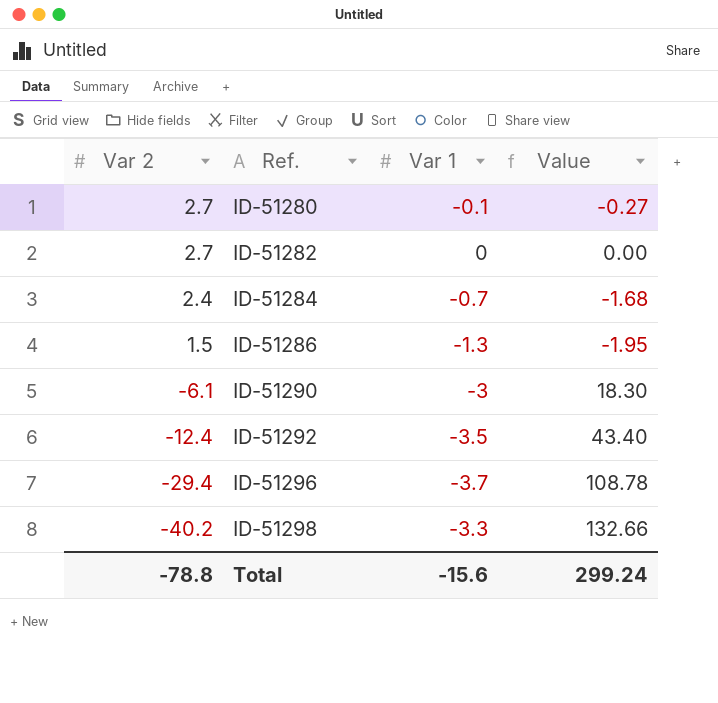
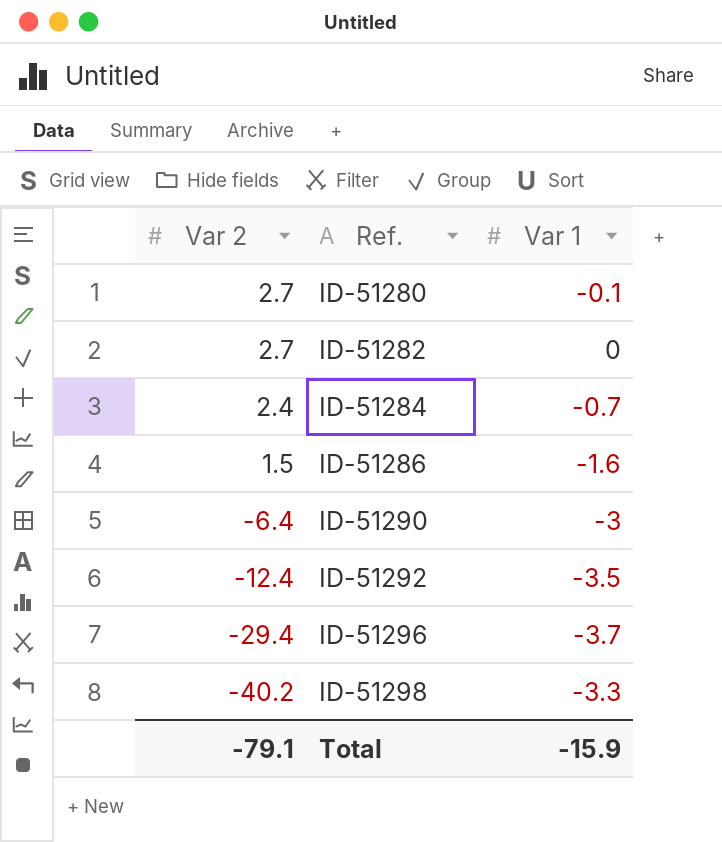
column Value | formula: [Var 2] * [Var 1] -> none
ID-51286 | Var 1: -1.3 -> -1.6
ID-51290 | Var 2: -6.1 -> -6.4
Total | Var 2: -78.8 -> -79.1
Total | Var 1: -15.6 -> -15.9

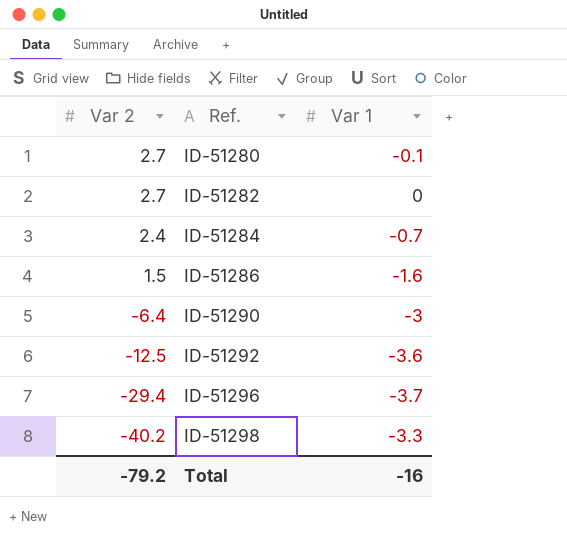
ID-51292 | Var 2: -12.4 -> -12.5
ID-51292 | Var 1: -3.5 -> -3.6
Total | Var 2: -79.1 -> -79.2
Total | Var 1: -15.9 -> -16

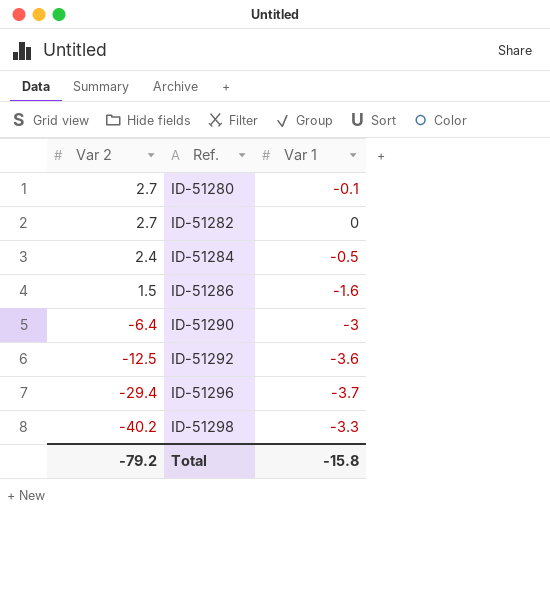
ID-51284 | Var 1: -0.7 -> -0.5
Total | Var 1: -16 -> -15.8

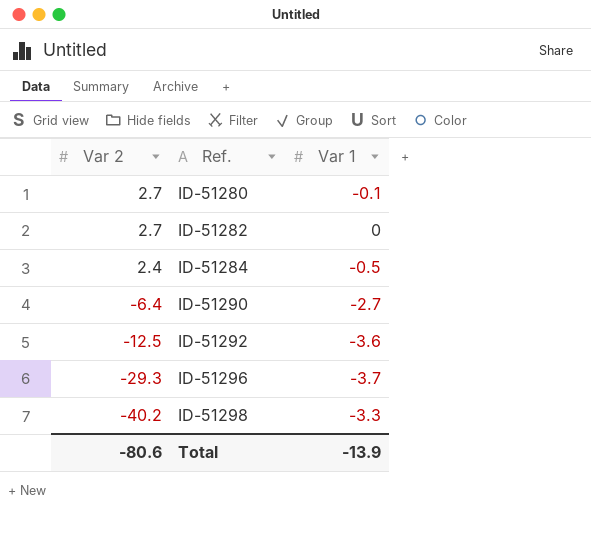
row ID-51286: 1.5 | -1.6 -> none
ID-51290 | Var 1: -3 -> -2.7
ID-51296 | Var 2: -29.4 -> -29.3
Total | Var 2: -79.2 -> -80.6
Total | Var 1: -15.8 -> -13.9

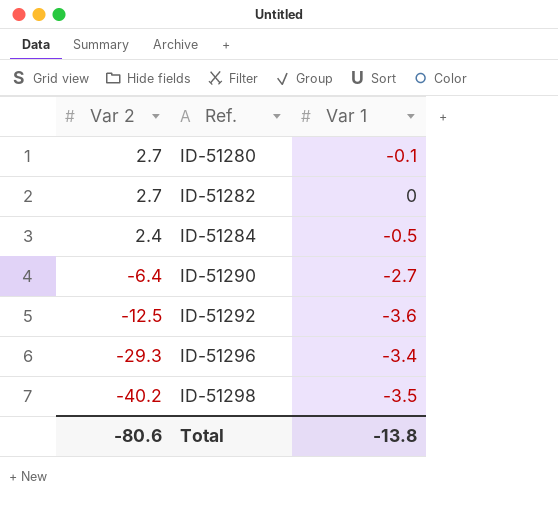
ID-51296 | Var 1: -3.7 -> -3.4
ID-51298 | Var 1: -3.3 -> -3.5
Total | Var 1: -13.9 -> -13.8

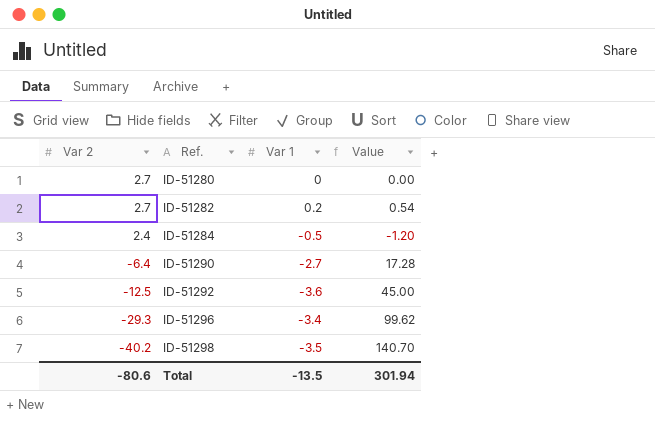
column Value | formula: none -> [Var 2] * [Var 1]
ID-51280 | Var 1: -0.1 -> 0
ID-51282 | Var 1: 0 -> 0.2
Total | Var 1: -13.8 -> -13.5

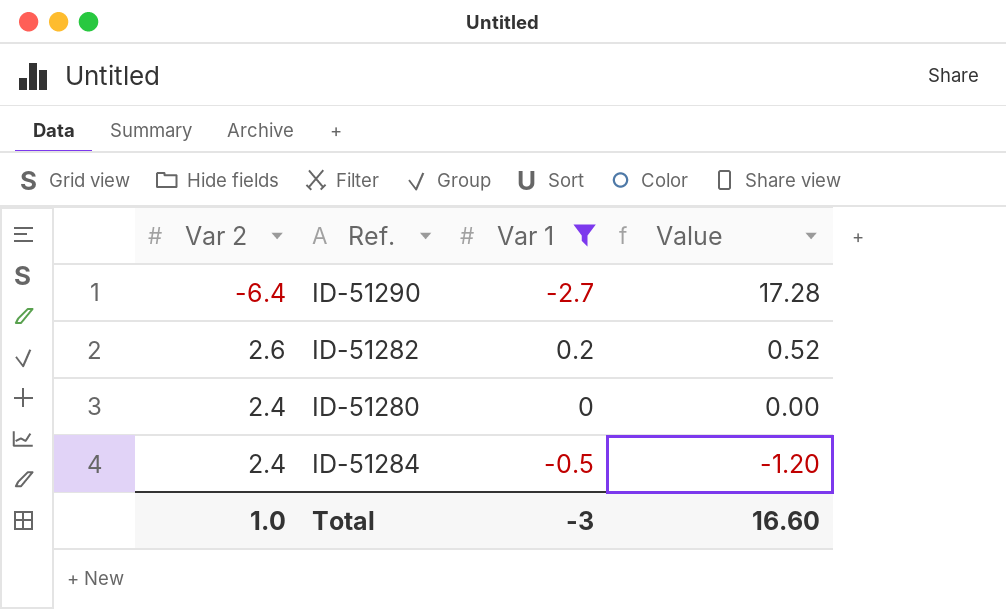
filter: none -> Var 1 >= -2.7
row order: Var 2 descending -> Value descending
ID-51282 | Var 2: 2.7 -> 2.6
ID-51282 | Value: 0.54 -> 0.52
ID-51280 | Var 2: 2.7 -> 2.4
Total | Var 2: -80.6 -> 1.0
Total | Var 1: -13.5 -> -3
Total | Value: 301.94 -> 16.60

